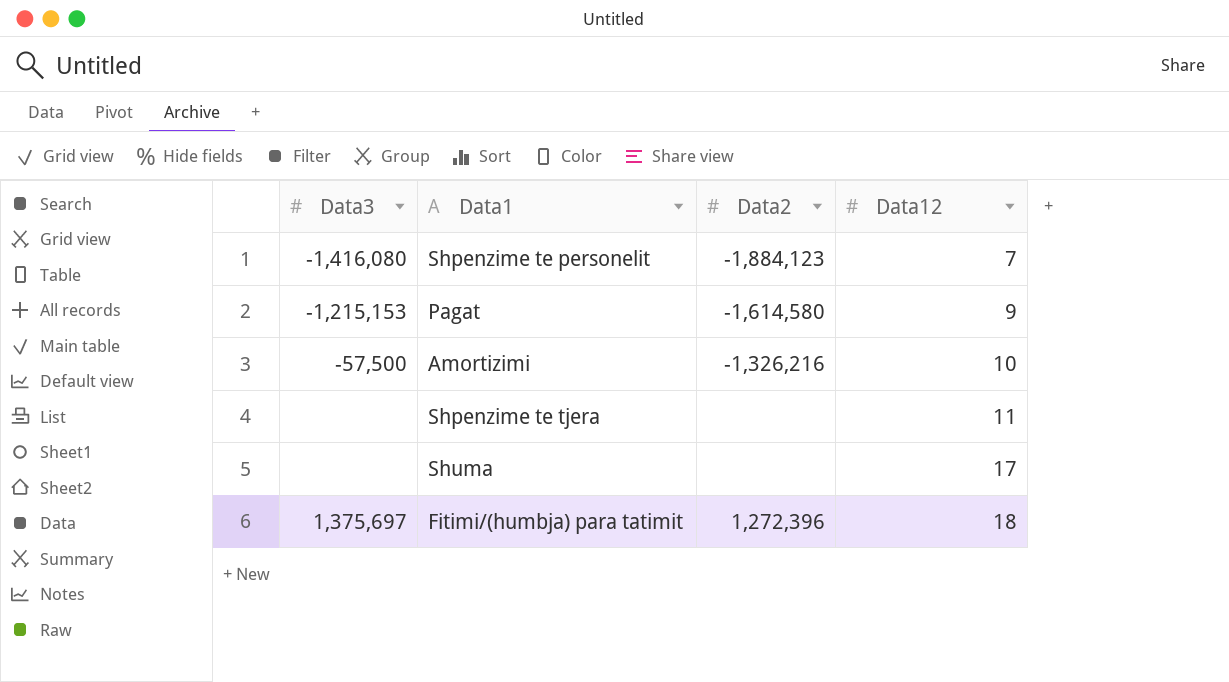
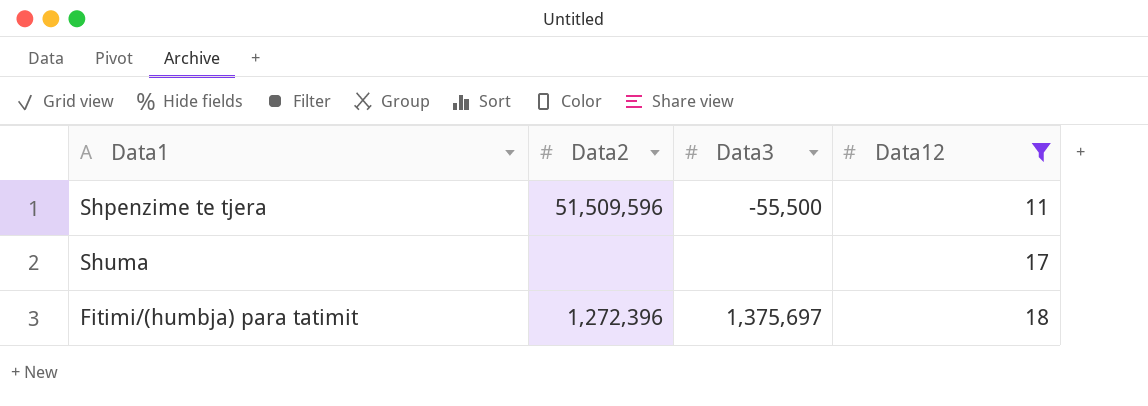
filter: none -> Data12 >= 11
column Data3 | position: 1 -> 3
Shpenzime te tjera | Data2: none -> 51,509,596
Shpenzime te tjera | Data3: none -> -55,500

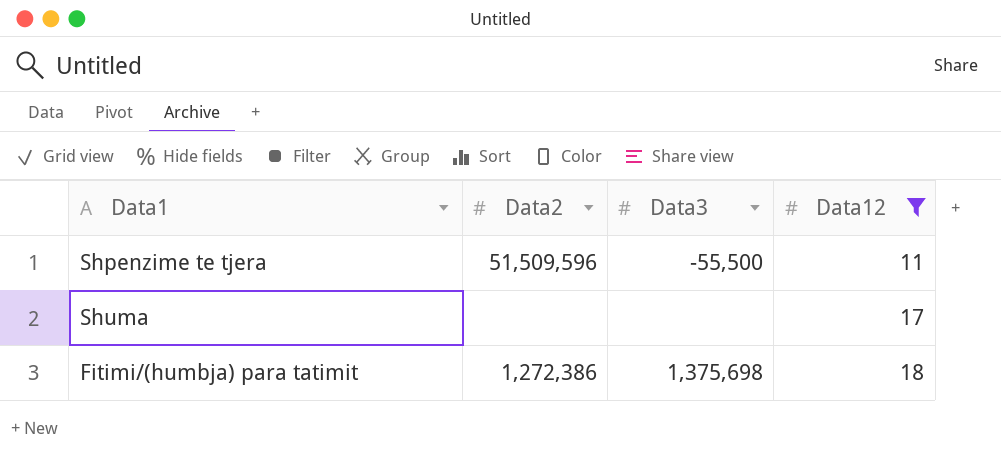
Fitimi/(humbja) para tatimit | Data2: 1,272,396 -> 1,272,386
Fitimi/(humbja) para tatimit | Data3: 1,375,697 -> 1,375,698

